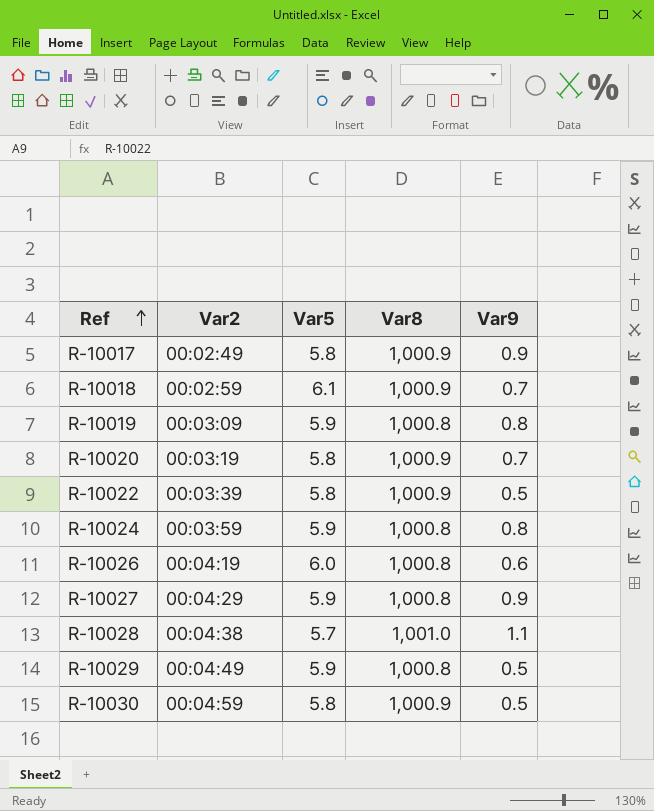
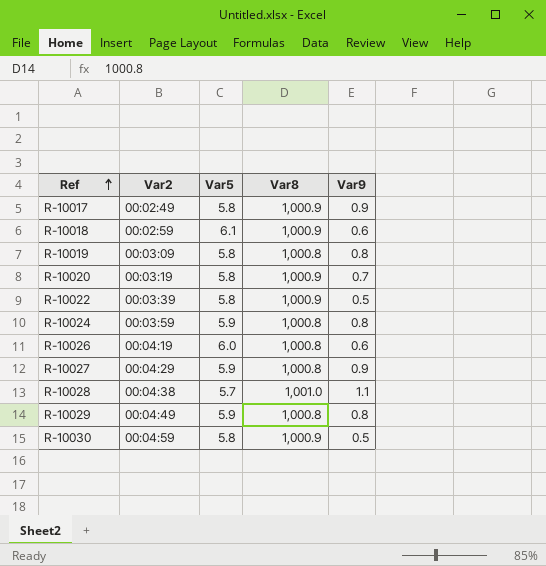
R-10018 | Var9: 0.7 -> 0.6
R-10019 | Var5: 5.9 -> 5.8
R-10029 | Var9: 0.5 -> 0.8

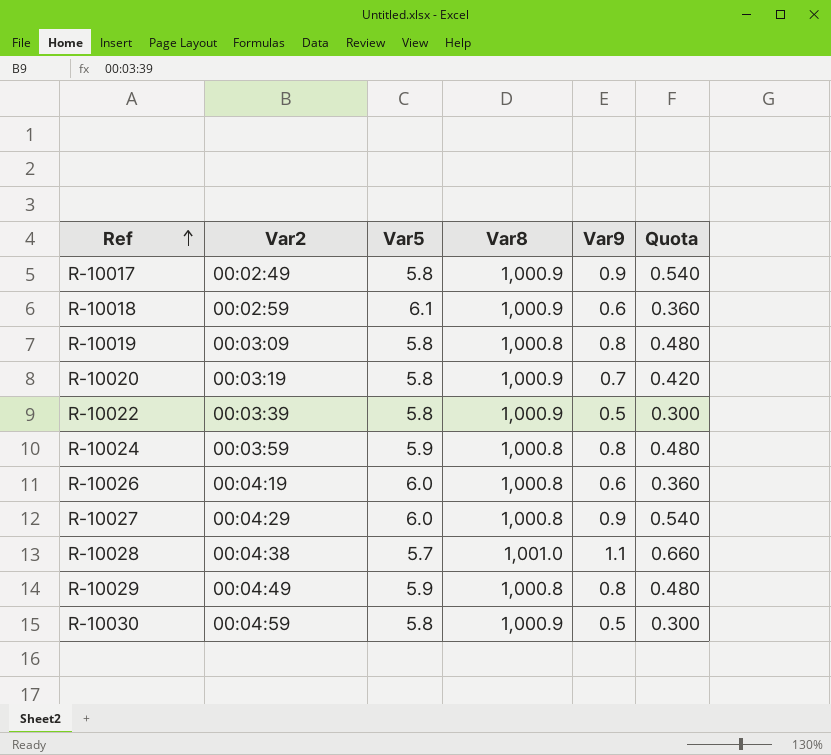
column Quota | formula: none -> [Var9] * 0.6
R-10027 | Var5: 5.9 -> 6.0

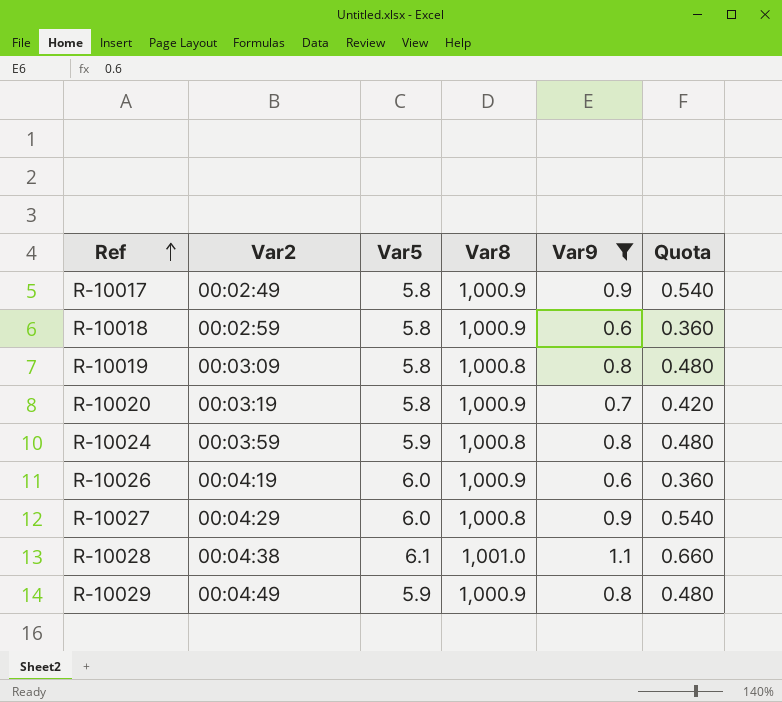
filter: none -> Var9 != 0.5
R-10018 | Var5: 6.1 -> 5.8
R-10026 | Var8: 1,000.8 -> 1,000.9
R-10028 | Var5: 5.7 -> 6.1
R-10029 | Var8: 1,000.8 -> 1,000.9

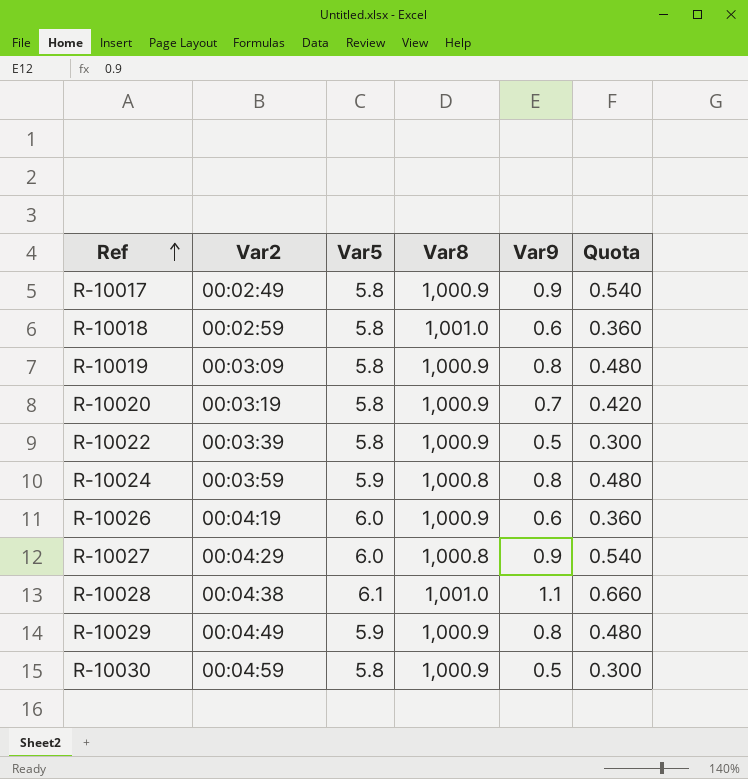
filter: Var9 != 0.5 -> none
R-10018 | Var8: 1,000.9 -> 1,001.0
R-10019 | Var8: 1,000.8 -> 1,000.9

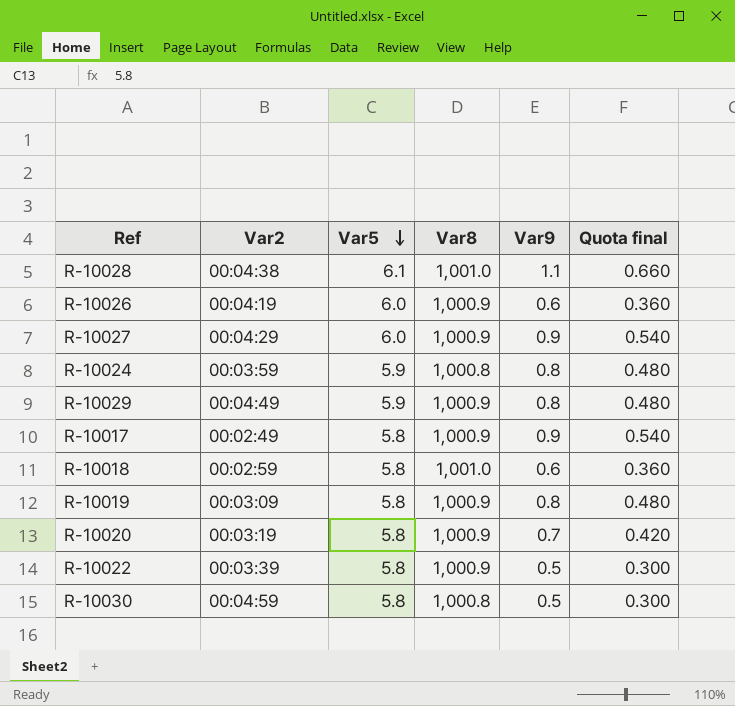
row order: Ref ascending -> Var5 descending
column name: Quota -> Quota final
R-10027 | Var8: 1,000.8 -> 1,000.9
R-10030 | Var8: 1,000.9 -> 1,000.8

